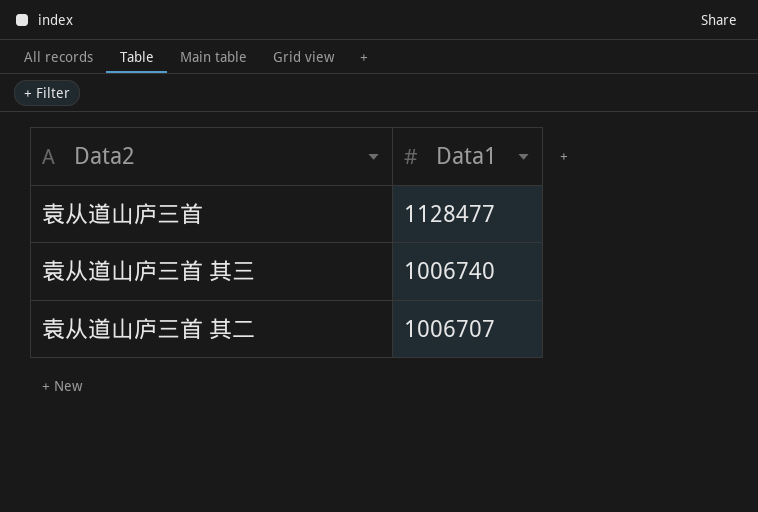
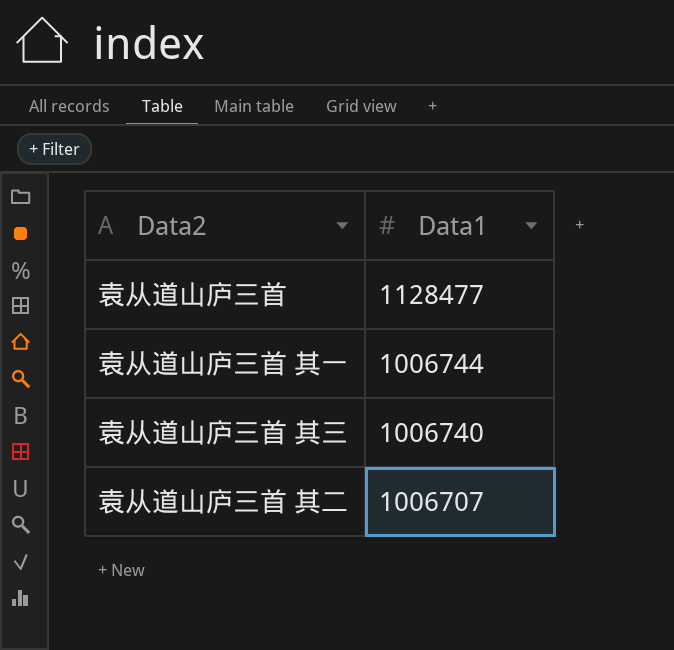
row 袁从道山庐三首 其一: none -> 1006744

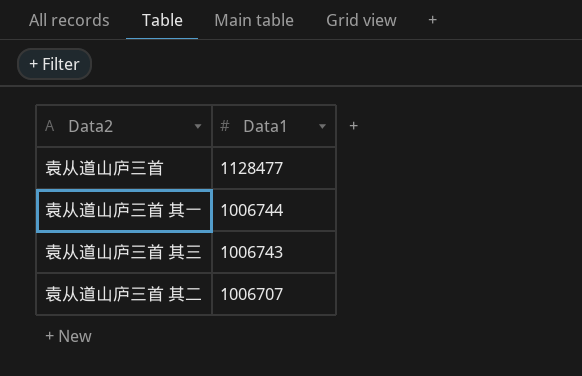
袁从道山庐三首 其三 | Data1: 1006740 -> 1006743

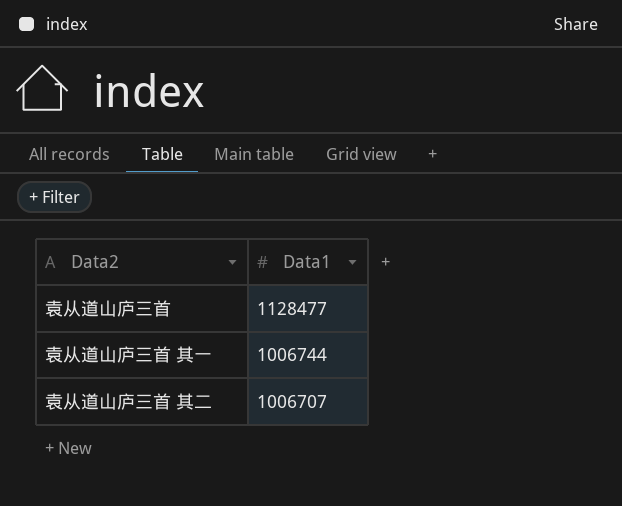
row 袁从道山庐三首 其三: 1006743 -> none

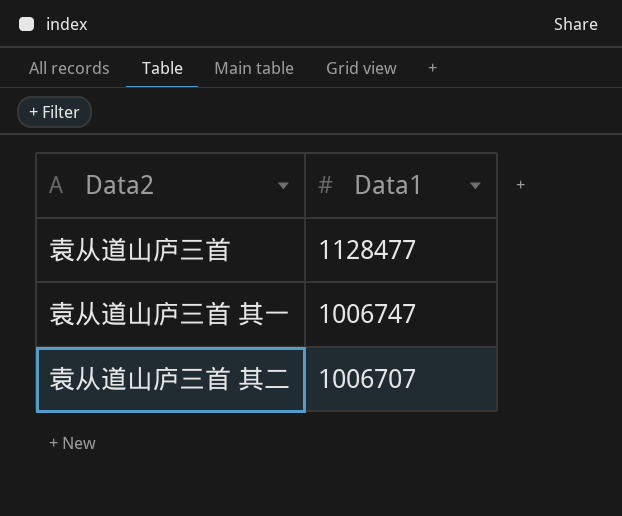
袁从道山庐三首 其一 | Data1: 1006744 -> 1006747

